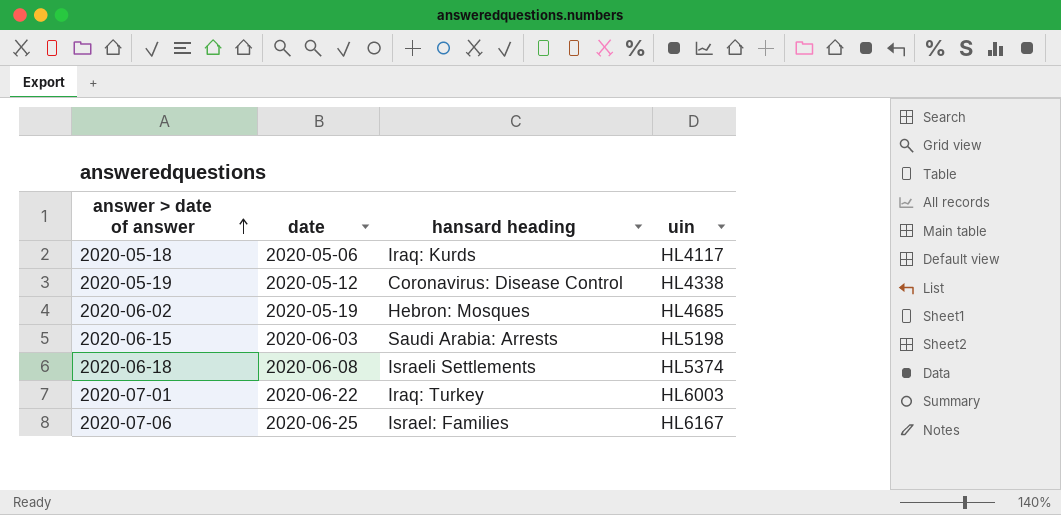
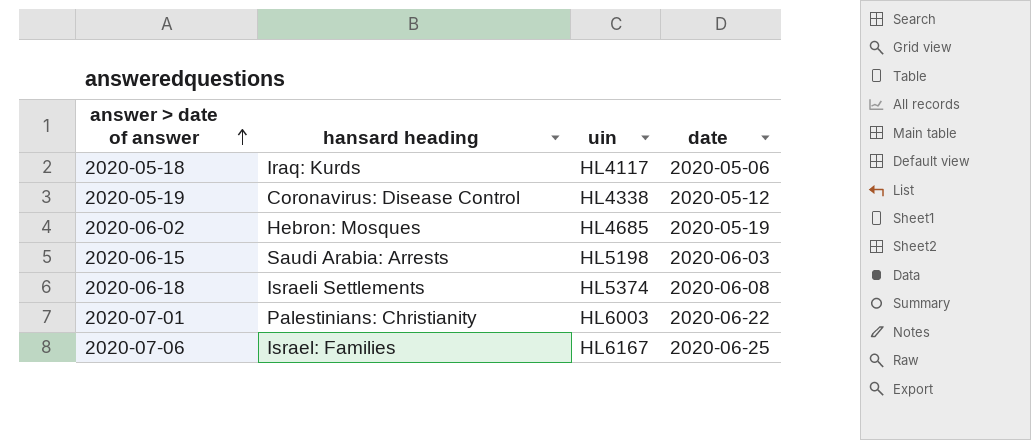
column date | position: 2 -> 4
2020-07-01 | hansard heading: Iraq: Turkey -> Palestinians: Christianity

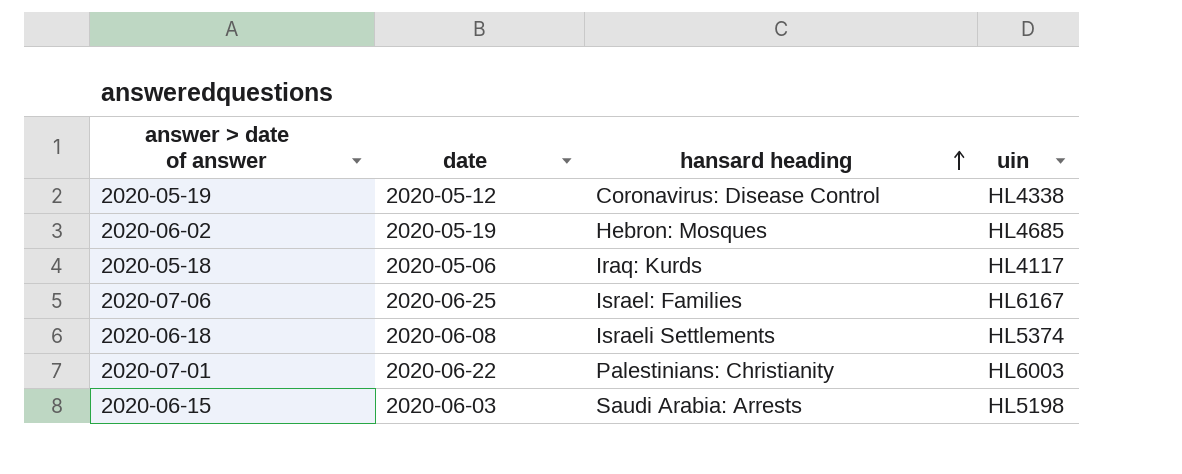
row order: answer > date of answer ascending -> hansard heading ascending
column date | position: 4 -> 2

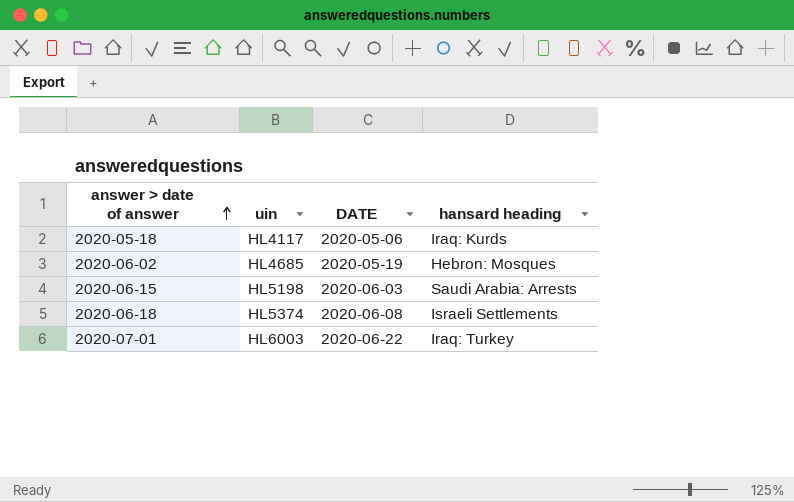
row order: hansard heading ascending -> answer > date of answer ascending
column uin | position: 4 -> 2
column name: date -> DATE
row 2020-05-19: 2020-05-12 | Coronavirus: Disease Control | HL4338 -> none
row 2020-07-06: 2020-06-25 | Israel: Families | HL6167 -> none
2020-07-01 | hansard heading: Palestinians: Christianity -> Iraq: Turkey

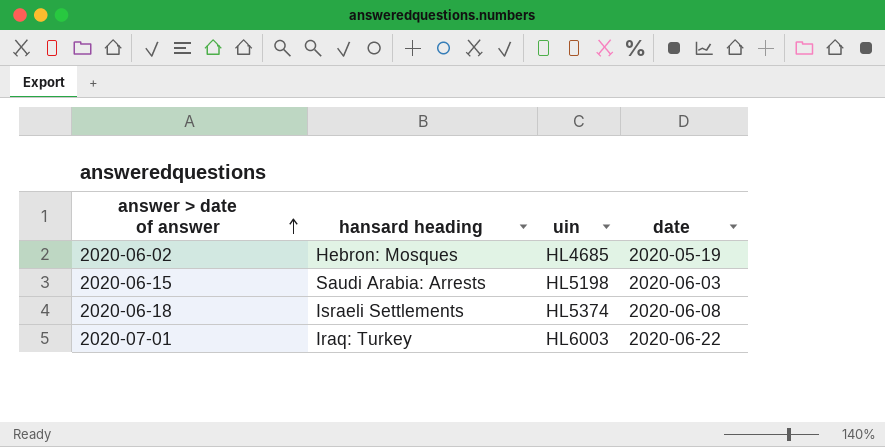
column hansard heading | position: 4 -> 2
column name: DATE -> date
row 2020-05-18: HL4117 | 2020-05-06 | Iraq: Kurds -> none

